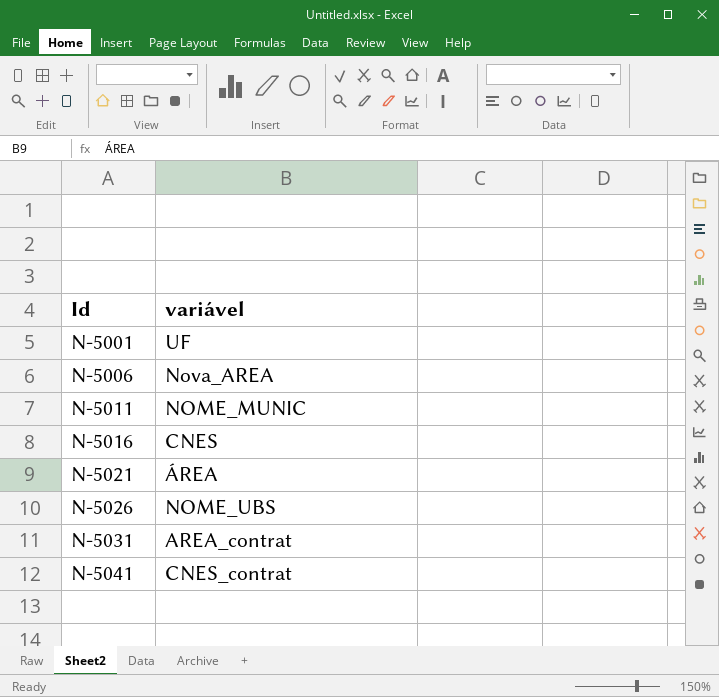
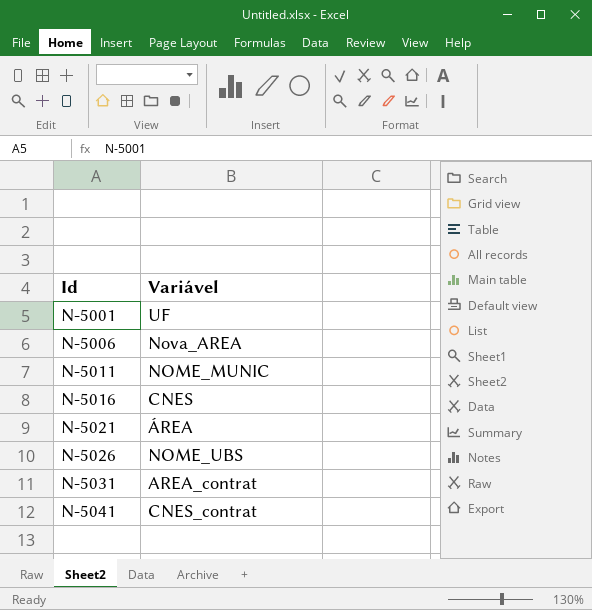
column name: variável -> Variável

